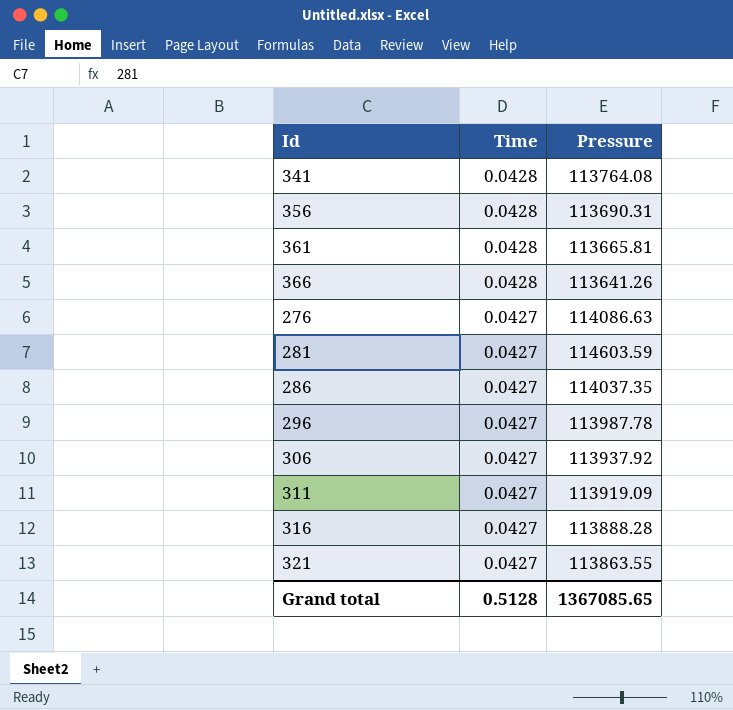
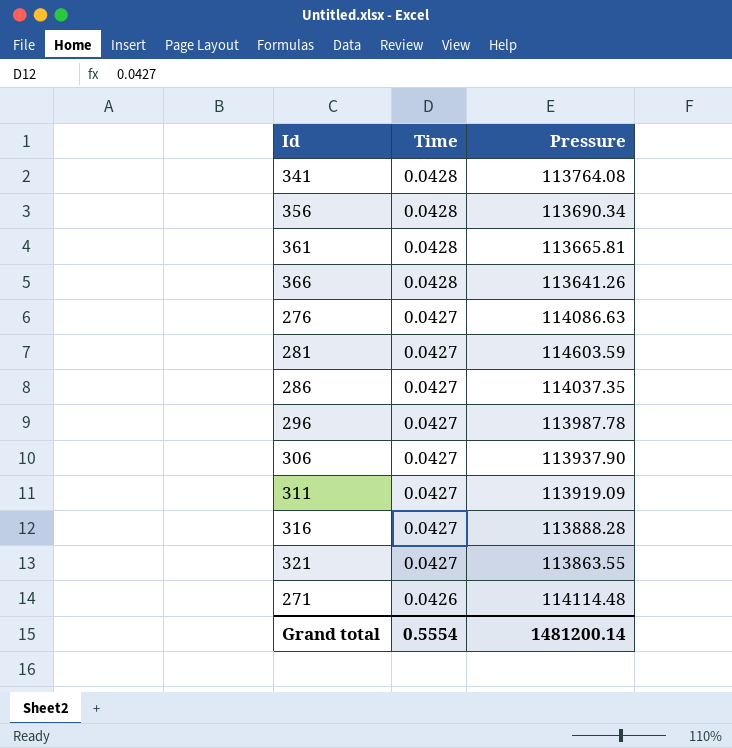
356 | Pressure: 113690.31 -> 113690.34
306 | Pressure: 113937.92 -> 113937.90
row 271: none -> 0.0426 | 114114.48
Grand total | Time: 0.5128 -> 0.5554
Grand total | Pressure: 1367085.65 -> 1481200.14

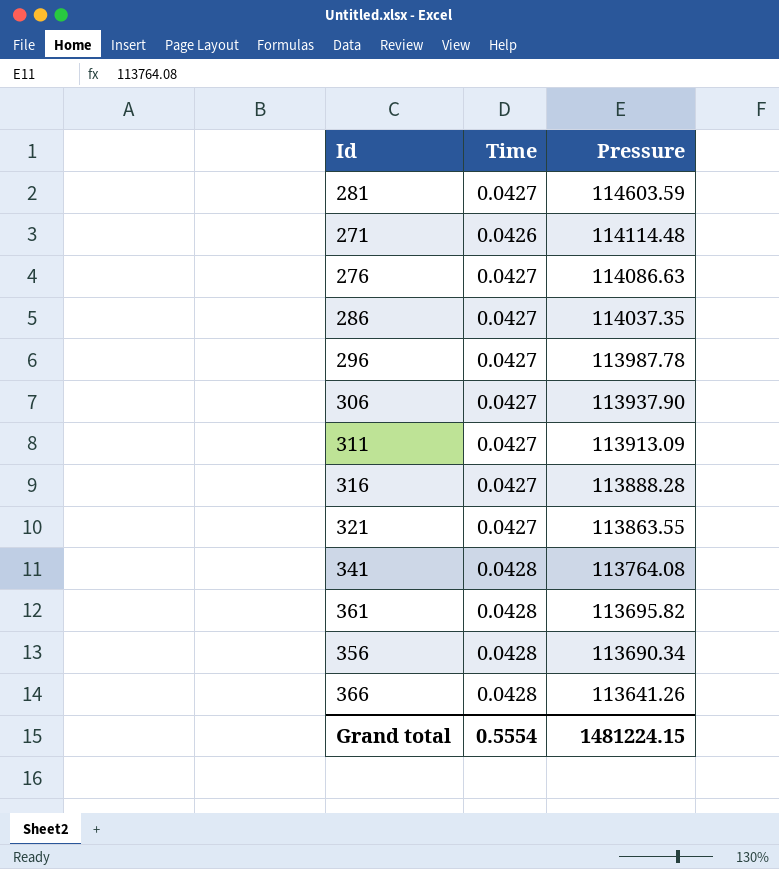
row order: Time descending -> Pressure descending
311 | Pressure: 113919.09 -> 113913.09
361 | Pressure: 113665.81 -> 113695.82
Grand total | Pressure: 1481200.14 -> 1481224.15

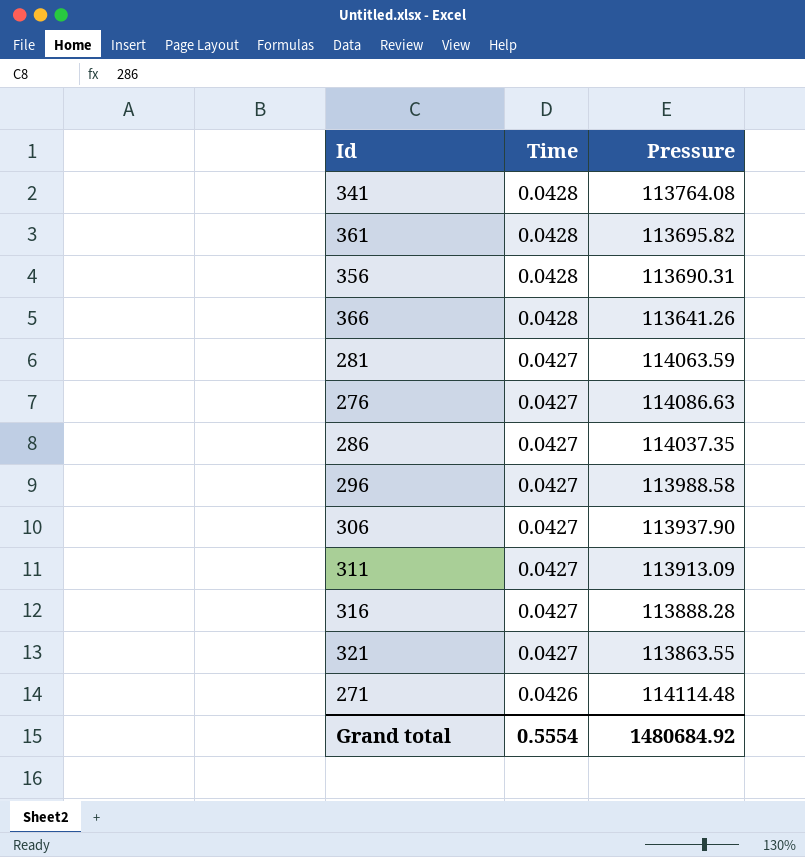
row order: Pressure descending -> Time descending
356 | Pressure: 113690.34 -> 113690.31
281 | Pressure: 114603.59 -> 114063.59
296 | Pressure: 113987.78 -> 113988.58
Grand total | Pressure: 1481224.15 -> 1480684.92

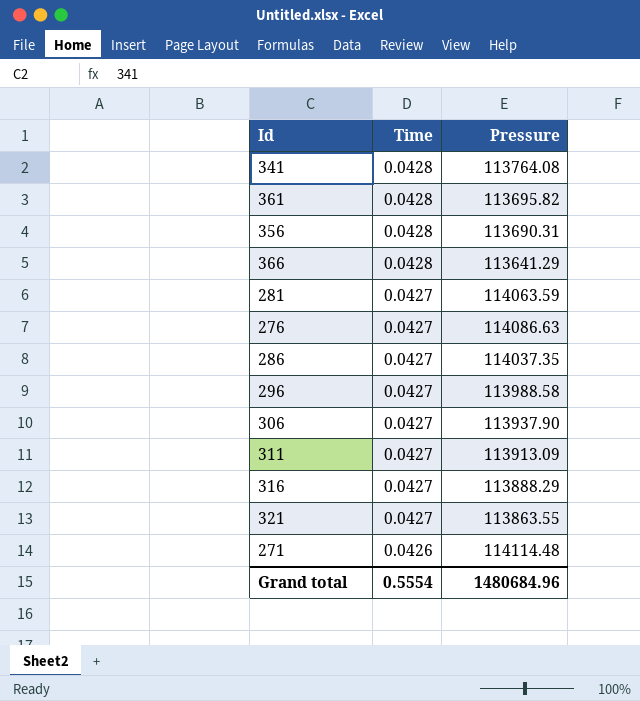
366 | Pressure: 113641.26 -> 113641.29
316 | Pressure: 113888.28 -> 113888.29
Grand total | Pressure: 1480684.92 -> 1480684.96

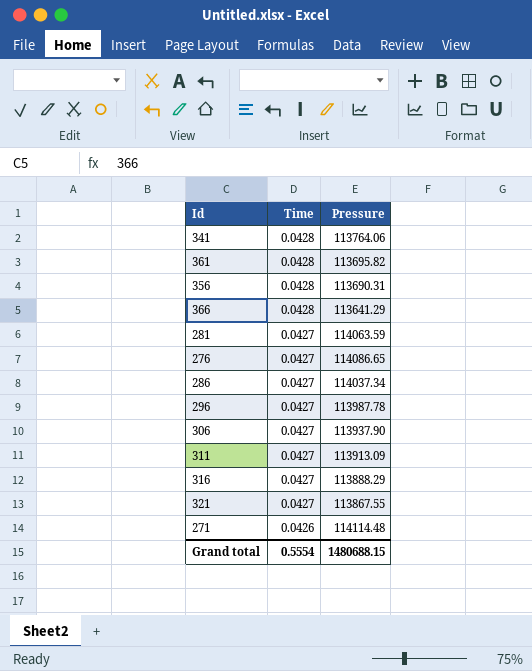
341 | Pressure: 113764.08 -> 113764.06
276 | Pressure: 114086.63 -> 114086.65
286 | Pressure: 114037.35 -> 114037.34
296 | Pressure: 113988.58 -> 113987.78
321 | Pressure: 113863.55 -> 113867.55
Grand total | Pressure: 1480684.96 -> 1480688.15

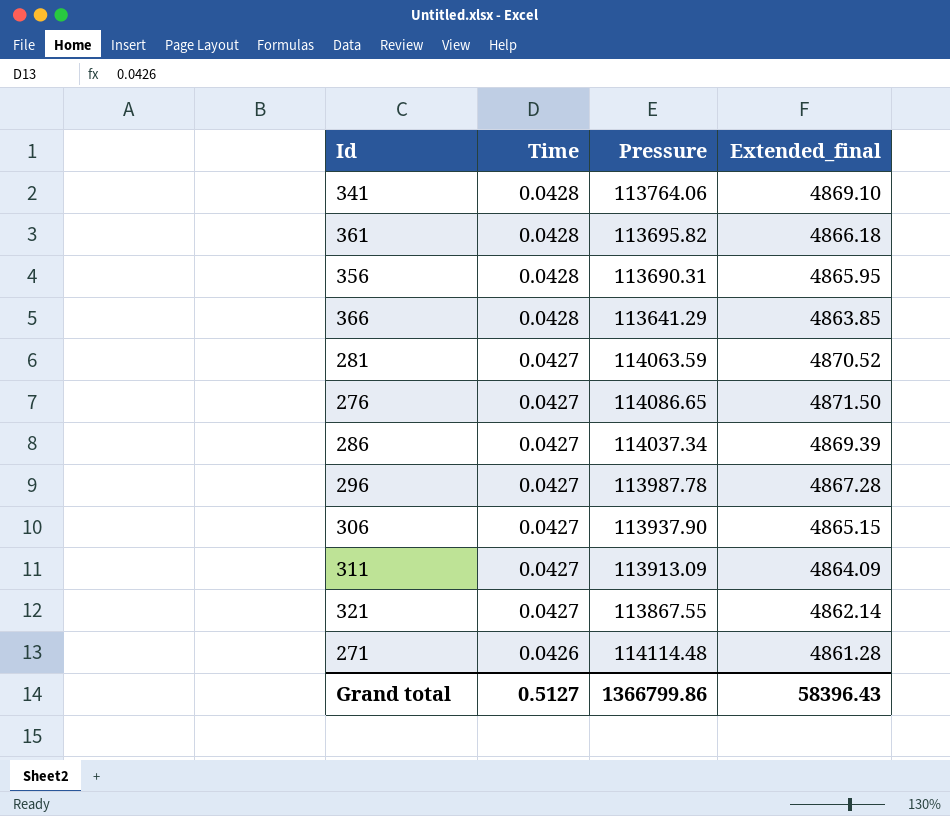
column Extended_final | formula: none -> [Time] * [Pressure]
row 316: 0.0427 | 113888.29 -> none
Grand total | Time: 0.5554 -> 0.5127
Grand total | Pressure: 1480688.15 -> 1366799.86

